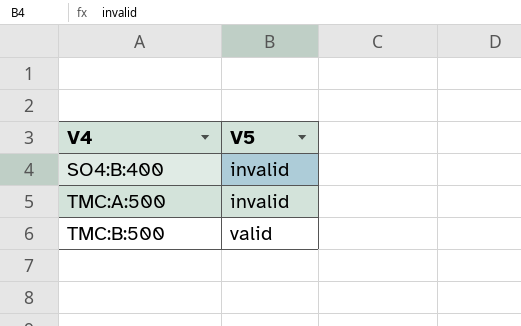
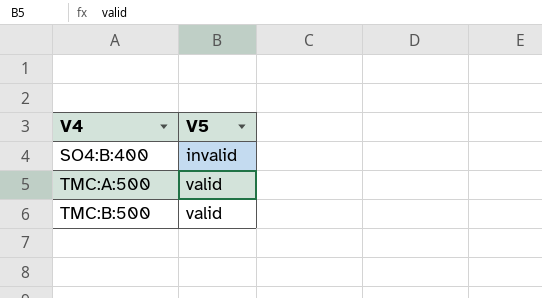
TMC:A:500 | V5: invalid -> valid

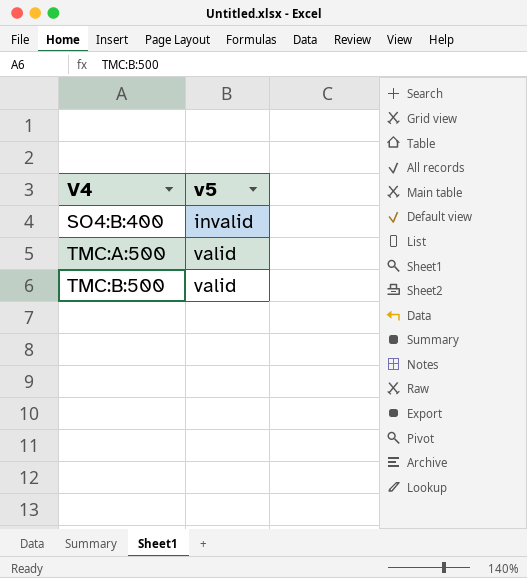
column name: V5 -> v5

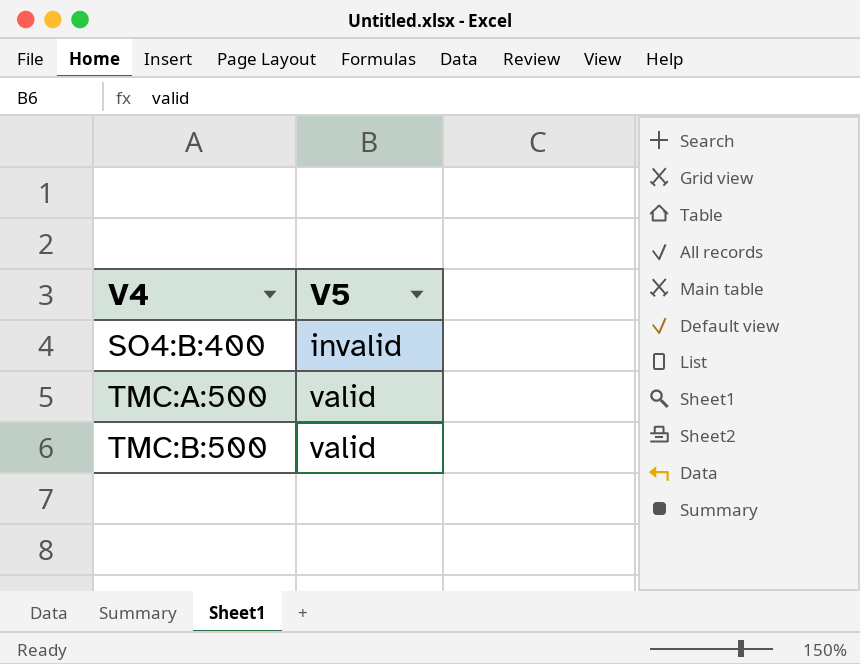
column name: v5 -> V5

